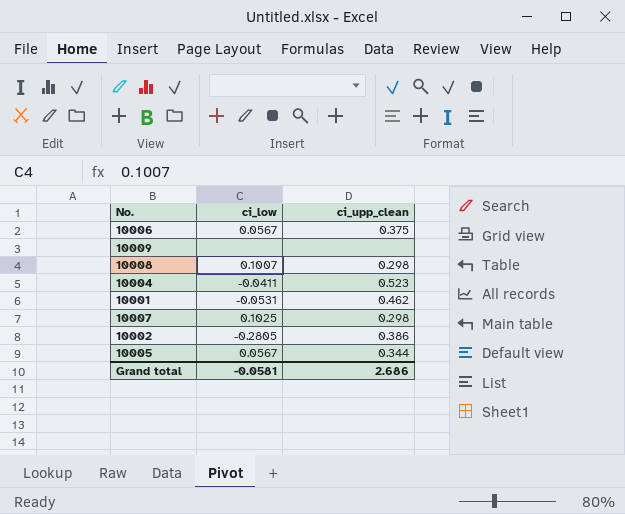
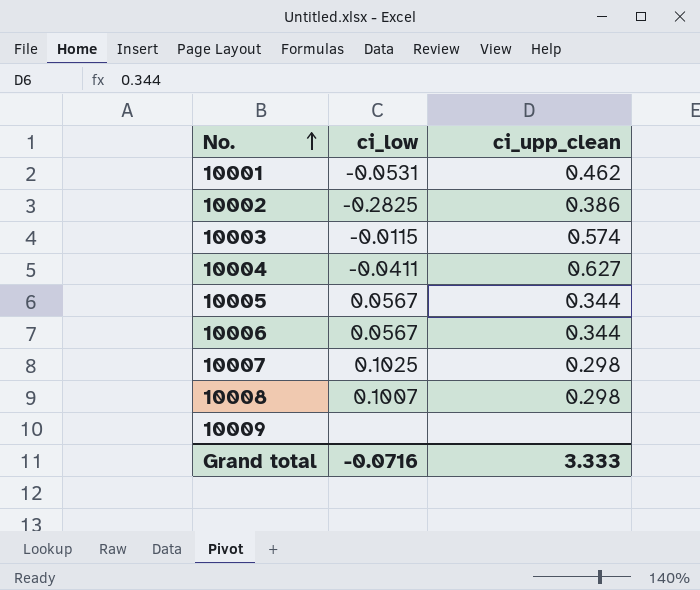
row order: none -> No. ascending
10002 | ci_low: -0.2805 -> -0.2825
row 10003: none -> -0.0115 | 0.574
10004 | ci_upp_clean: 0.523 -> 0.627
10006 | ci_upp_clean: 0.375 -> 0.344
Grand total | ci_low: -0.0581 -> -0.0716
Grand total | ci_upp_clean: 2.686 -> 3.333

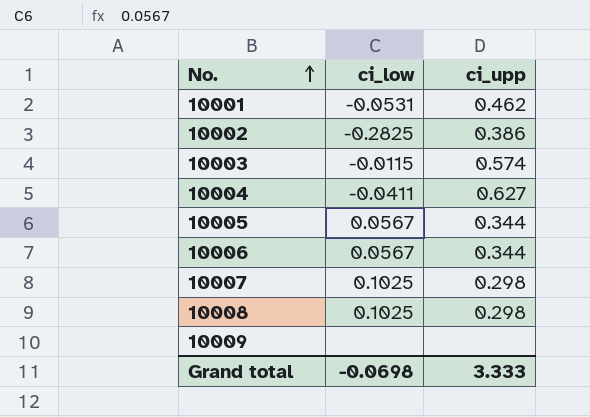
column name: ci_upp_clean -> ci_upp
10008 | ci_low: 0.1007 -> 0.1025
Grand total | ci_low: -0.0716 -> -0.0698

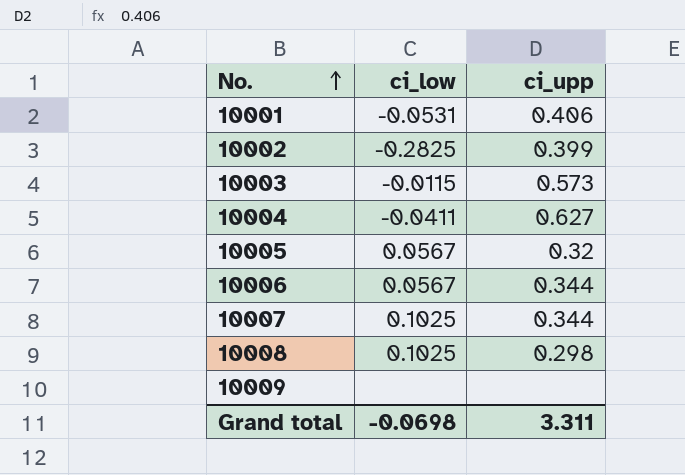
10001 | ci_upp: 0.462 -> 0.406
10002 | ci_upp: 0.386 -> 0.399
10003 | ci_upp: 0.574 -> 0.573
10005 | ci_upp: 0.344 -> 0.32
10007 | ci_upp: 0.298 -> 0.344
Grand total | ci_upp: 3.333 -> 3.311

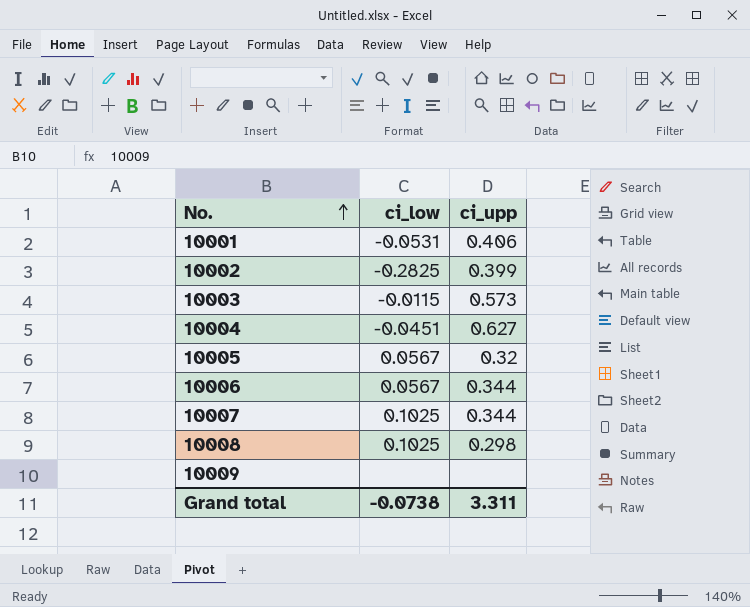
10004 | ci_low: -0.0411 -> -0.0451
Grand total | ci_low: -0.0698 -> -0.0738

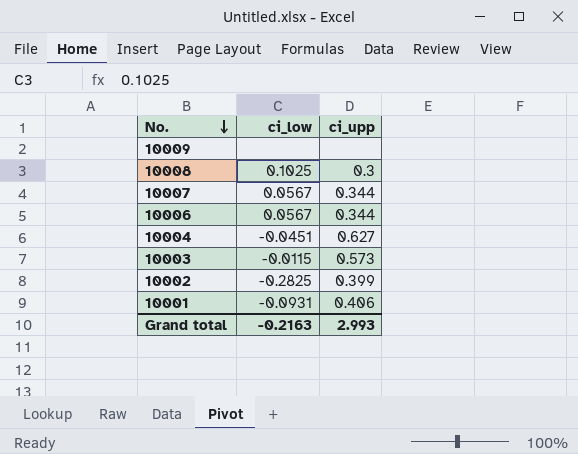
row order: No. ascending -> No. descending
row 10005: 0.0567 | 0.32 -> none
10008 | ci_upp: 0.298 -> 0.3
10007 | ci_low: 0.1025 -> 0.0567
10001 | ci_low: -0.0531 -> -0.0931
Grand total | ci_low: -0.0738 -> -0.2163
Grand total | ci_upp: 3.311 -> 2.993

